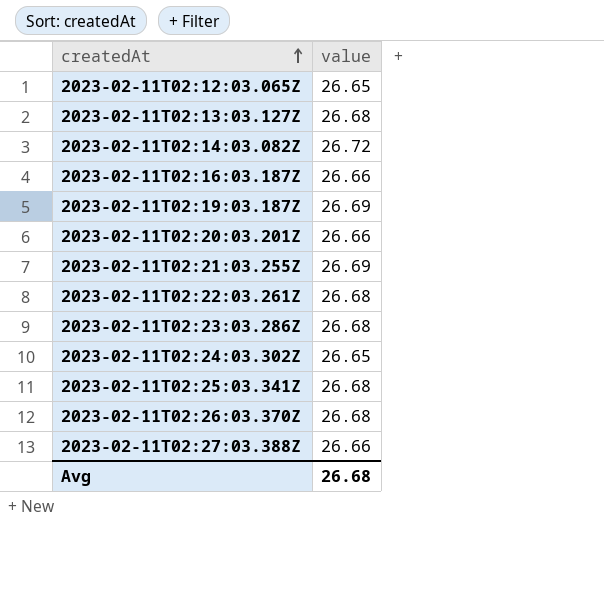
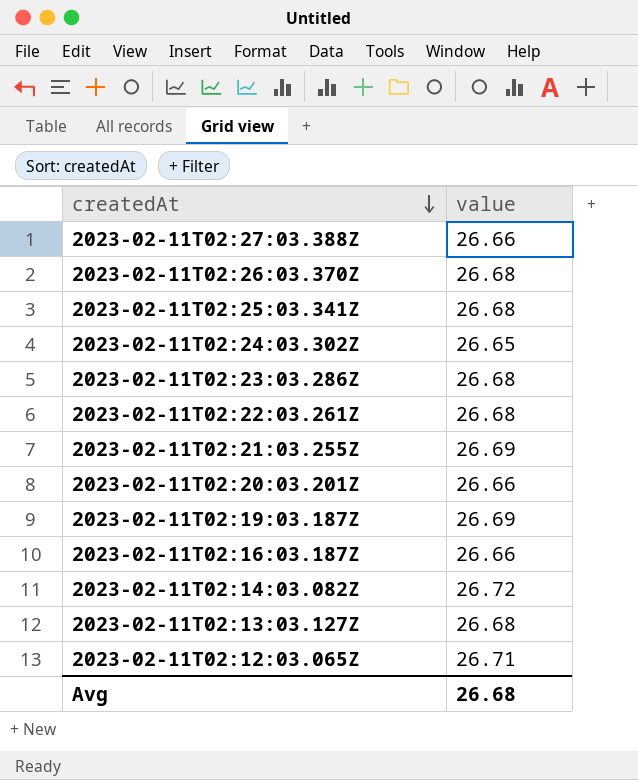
row order: createdAt ascending -> createdAt descending
2023-02-11T02:12:03.065Z | value: 26.65 -> 26.71

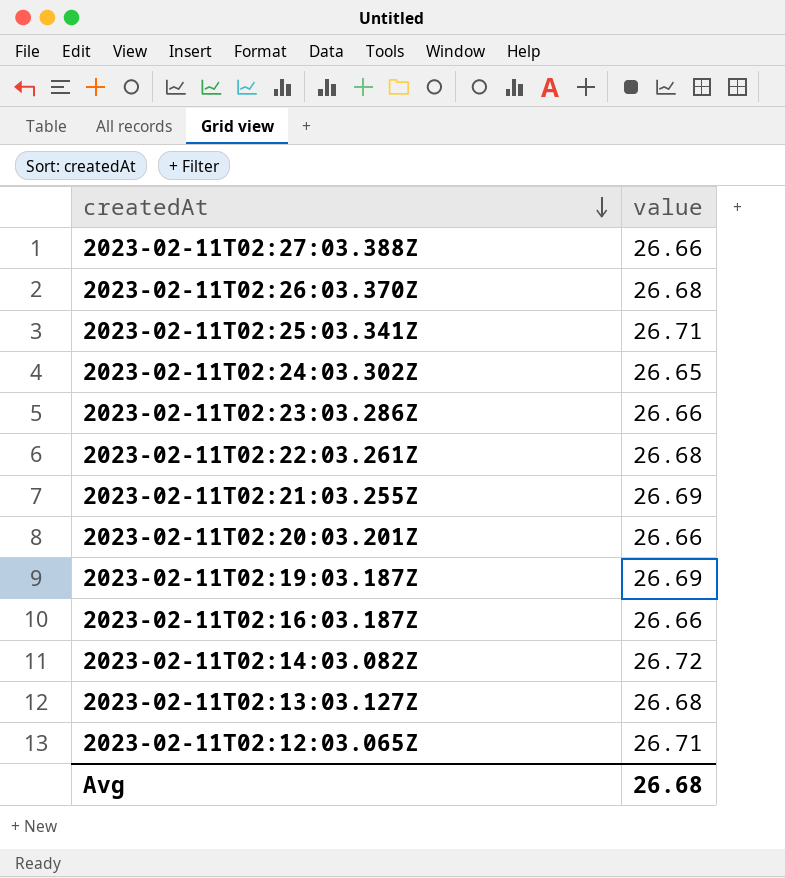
2023-02-11T02:25:03.341Z | value: 26.68 -> 26.71
2023-02-11T02:23:03.286Z | value: 26.68 -> 26.66

